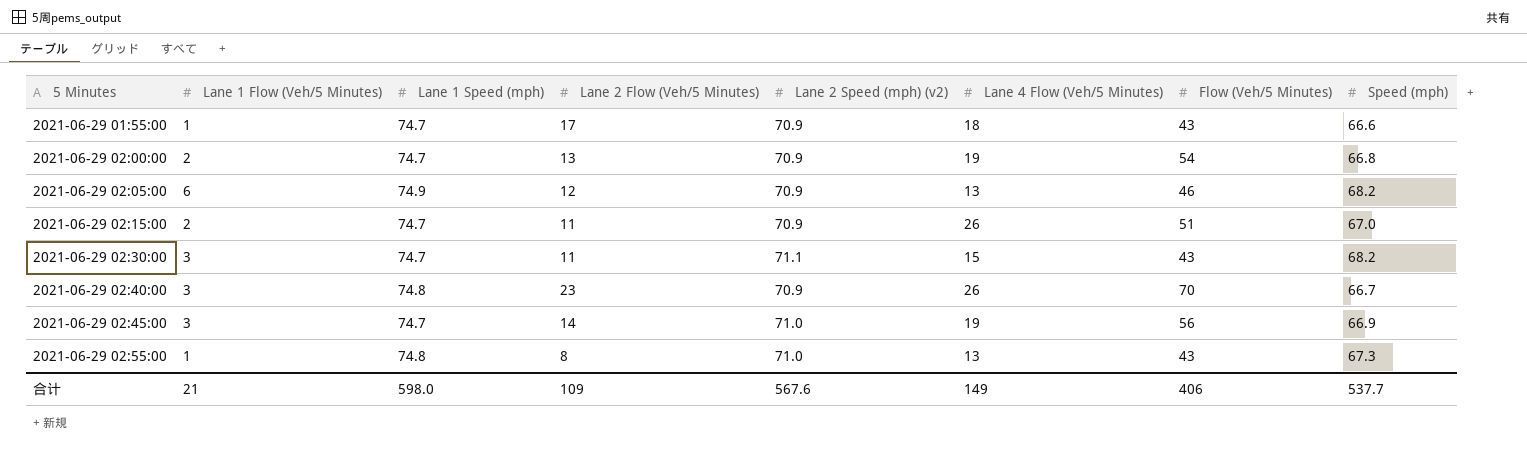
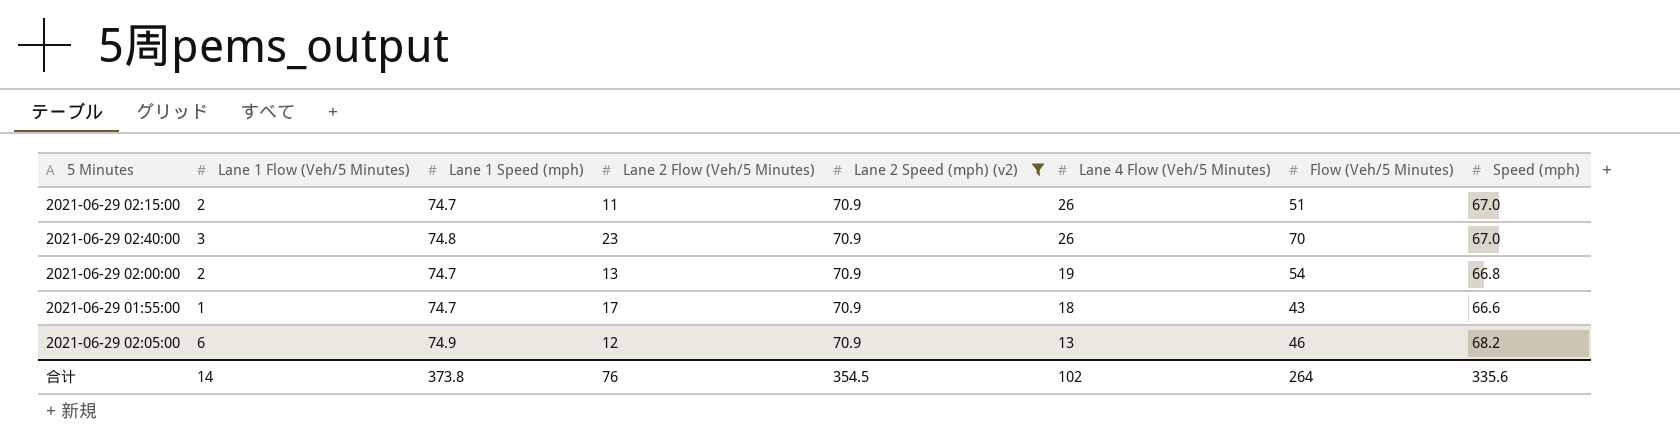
filter: none -> Lane 2 Speed (mph) (v2) = 70.9
row order: 5 Minutes ascending -> Lane 4 Flow (Veh/5 Minutes) descending
2021-06-29 02:40:00 | Speed (mph): 66.7 -> 67.0
合计 | Lane 1 Flow (Veh/5 Minutes): 21 -> 14
合计 | Lane 1 Speed (mph): 598.0 -> 373.8
合计 | Lane 2 Flow (Veh/5 Minutes): 109 -> 76
合计 | Lane 2 Speed (mph) (v2): 567.6 -> 354.5
合计 | Lane 4 Flow (Veh/5 Minutes): 149 -> 102
合计 | Flow (Veh/5 Minutes): 406 -> 264
合计 | Speed (mph): 537.7 -> 335.6

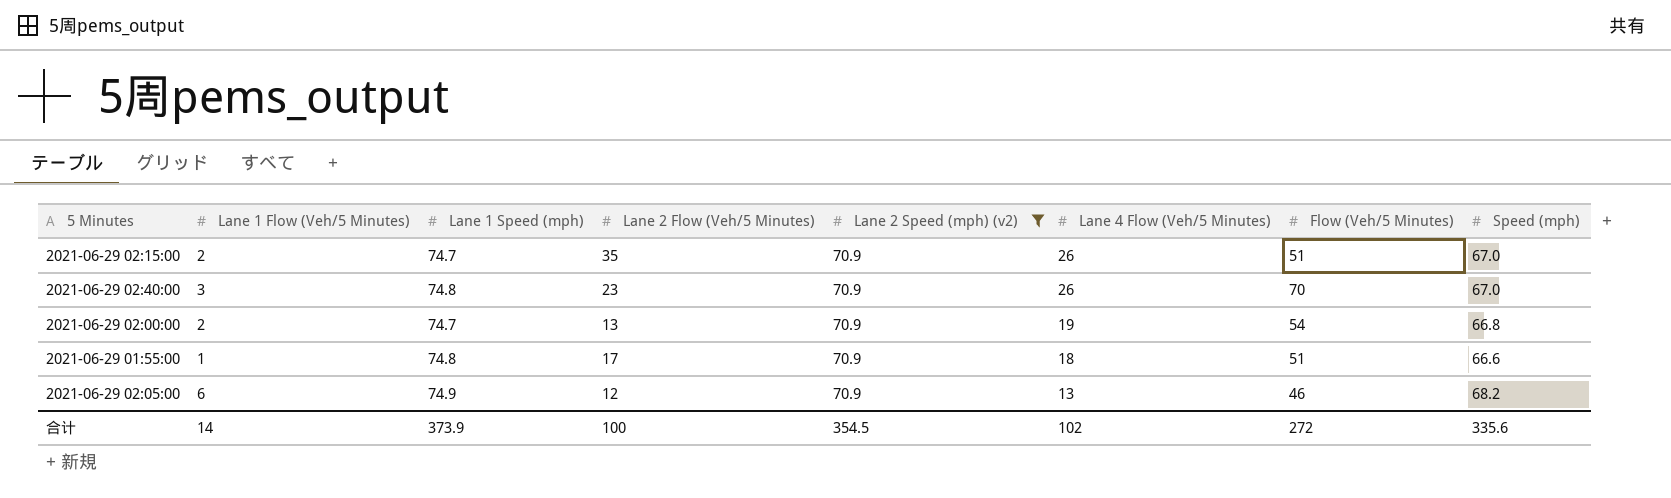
2021-06-29 02:15:00 | Lane 2 Flow (Veh/5 Minutes): 11 -> 35
2021-06-29 01:55:00 | Lane 1 Speed (mph): 74.7 -> 74.8
2021-06-29 01:55:00 | Flow (Veh/5 Minutes): 43 -> 51
合计 | Lane 1 Speed (mph): 373.8 -> 373.9
合计 | Lane 2 Flow (Veh/5 Minutes): 76 -> 100
合计 | Flow (Veh/5 Minutes): 264 -> 272

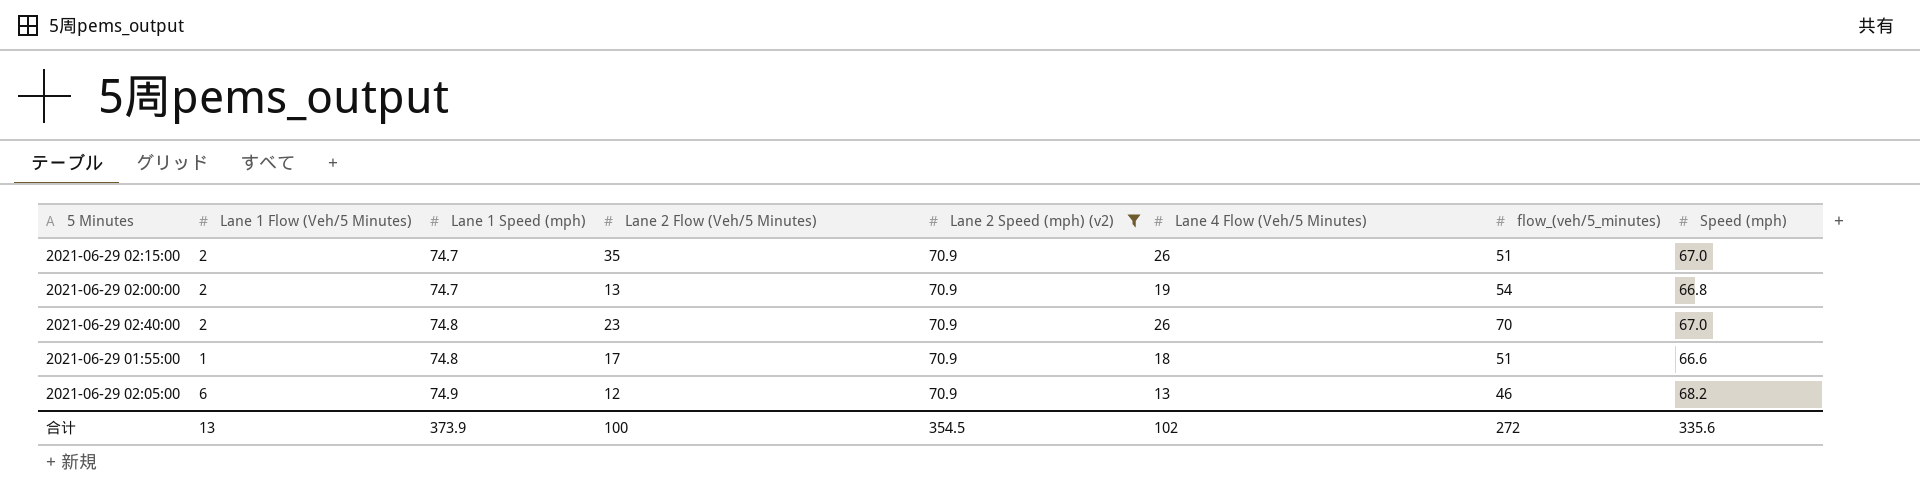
row order: Lane 4 Flow (Veh/5 Minutes) descending -> Lane 1 Speed (mph) ascending
column name: Flow (Veh/5 Minutes) -> flow_(veh/5_minutes)
2021-06-29 02:40:00 | Lane 1 Flow (Veh/5 Minutes): 3 -> 2
合计 | Lane 1 Flow (Veh/5 Minutes): 14 -> 13

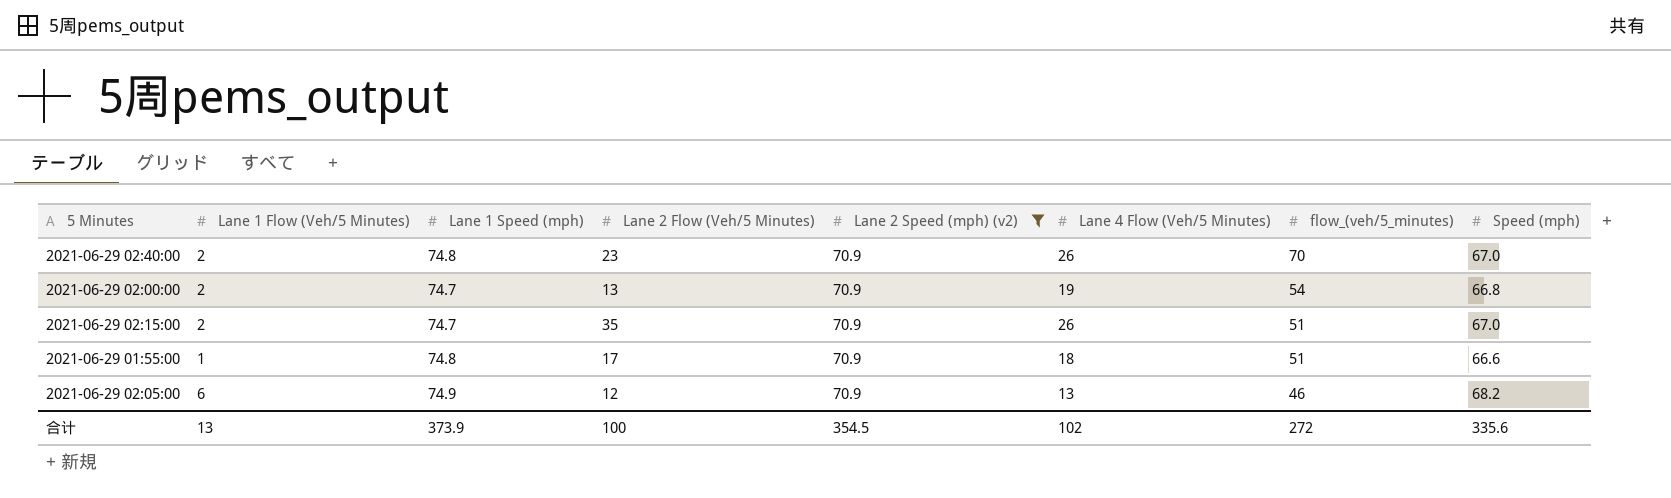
row order: Lane 1 Speed (mph) ascending -> flow_(veh/5_minutes) descending

